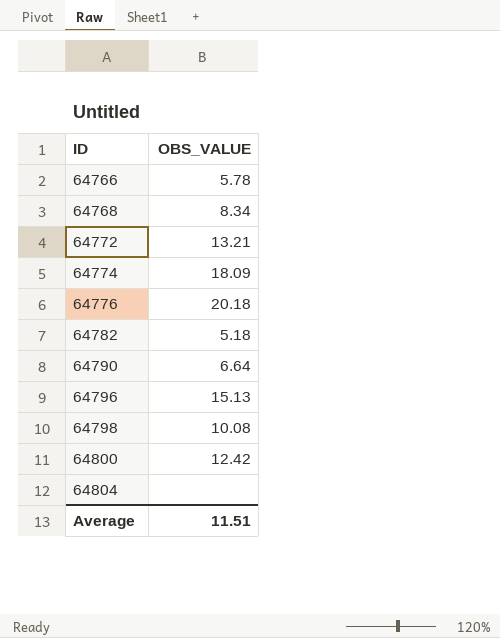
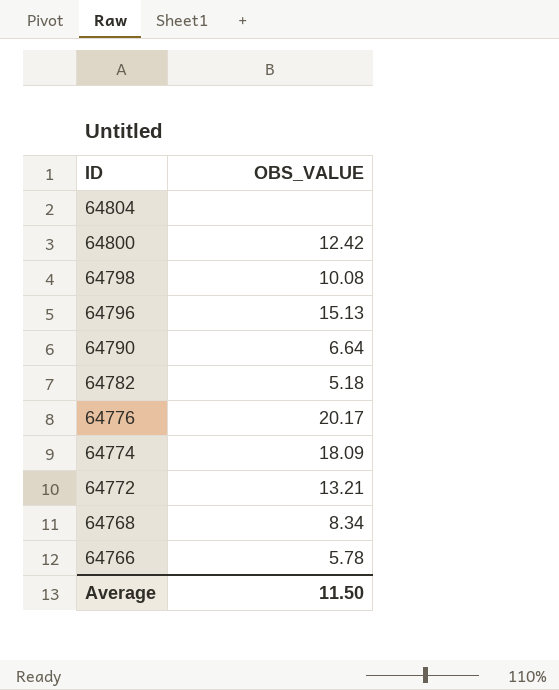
row order: ID ascending -> ID descending
64776 | OBS_VALUE: 20.18 -> 20.17
Average | OBS_VALUE: 11.51 -> 11.50

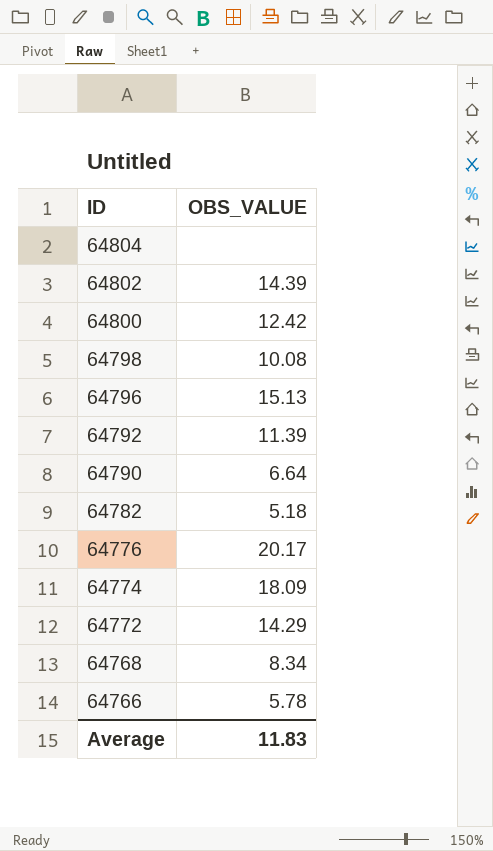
row 64802: none -> 14.39
row 64792: none -> 11.39
64772 | OBS_VALUE: 13.21 -> 14.29
Average | OBS_VALUE: 11.50 -> 11.83

